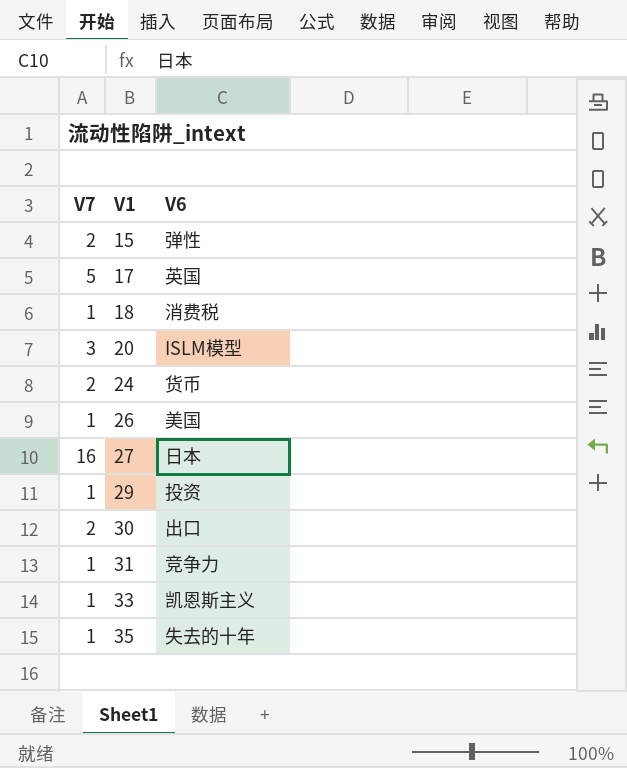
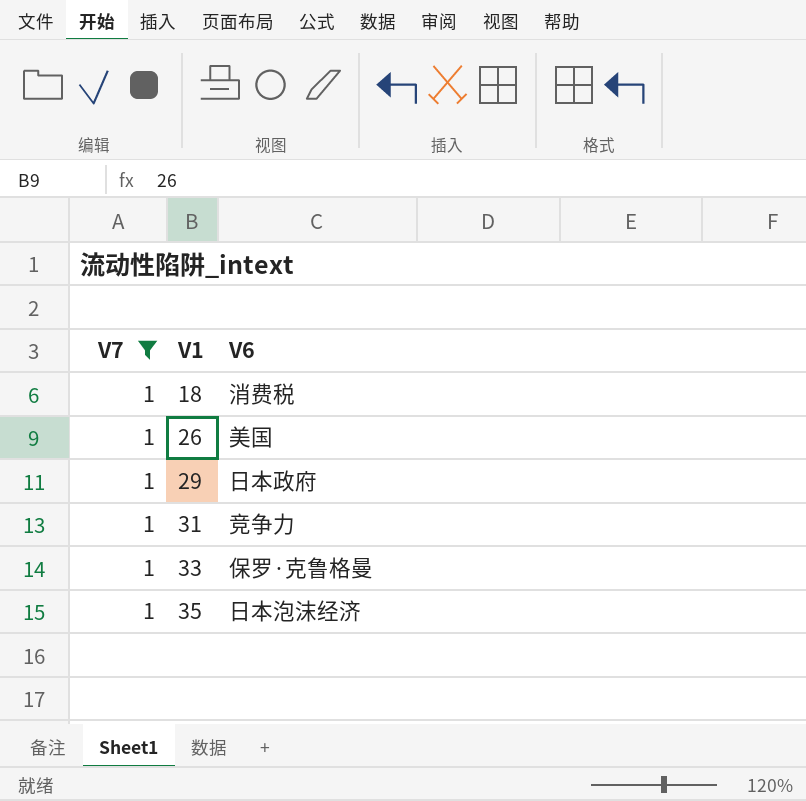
filter: none -> V7 = 1
29 | V6: 投资 -> 日本政府
33 | V6: 凯恩斯主义 -> 保罗·克鲁格曼
35 | V6: 失去的十年 -> 日本泡沫经济

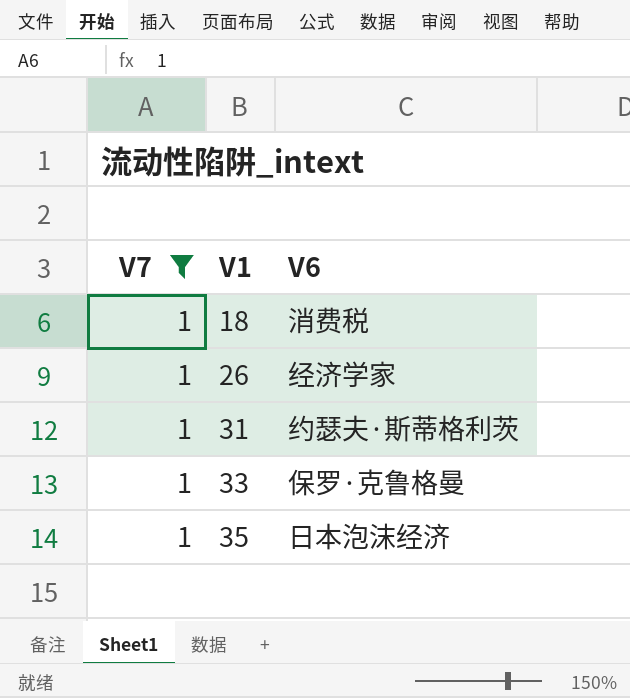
row 29: 1 | 日本政府 -> none
26 | V6: 美国 -> 经济学家
31 | V6: 竞争力 -> 约瑟夫·斯蒂格利茨

